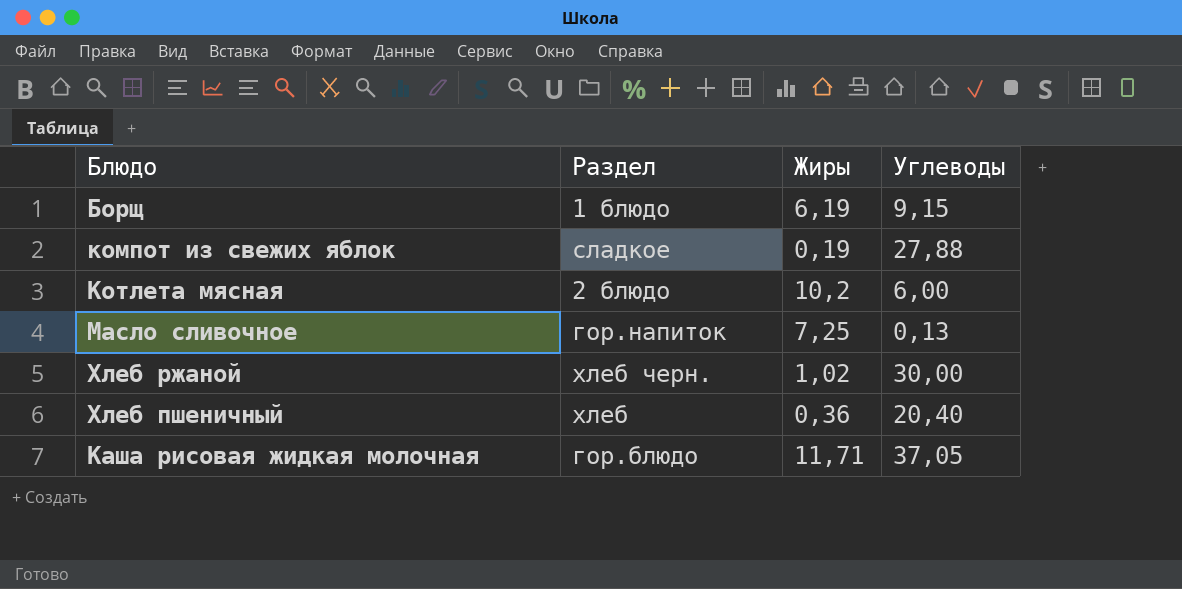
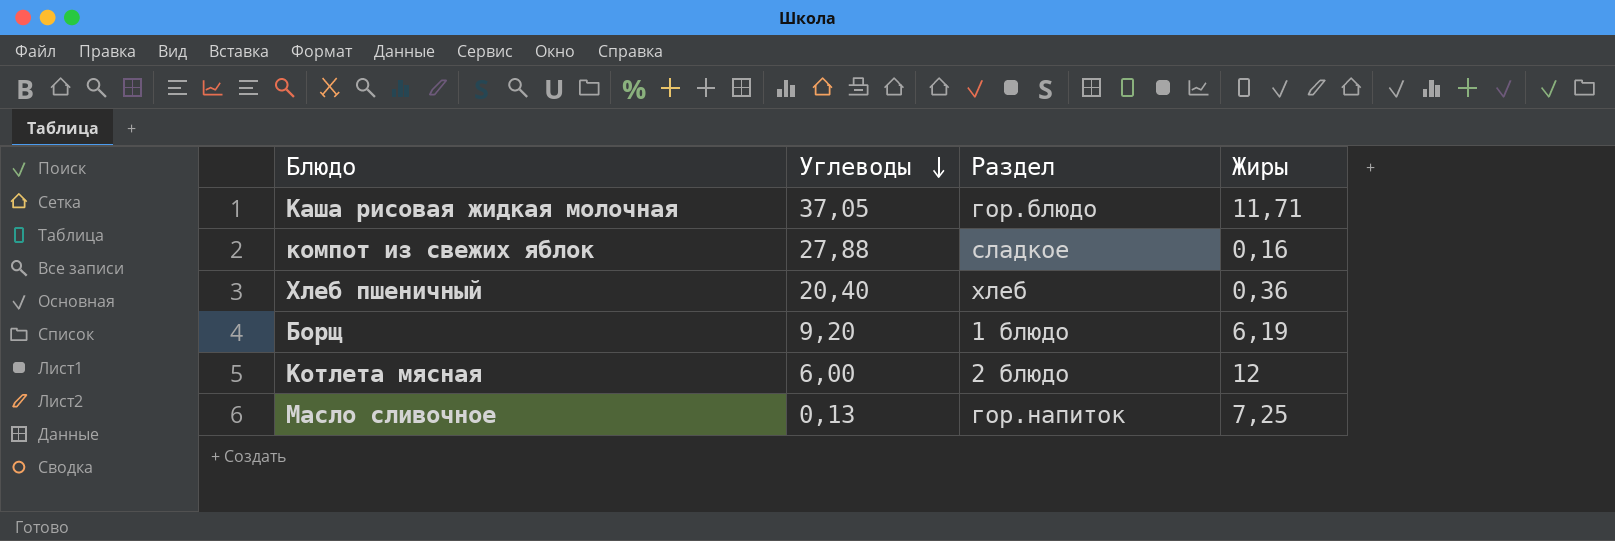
row order: none -> Углеводы descending
column Углеводы | position: 4 -> 2
row Хлеб ржаной: хлеб черн. | 1,02 | 30,00 -> none
компот из свежих яблок | Жиры: 0,19 -> 0,16
Борщ | Углеводы: 9,15 -> 9,20
Котлета мясная | Жиры: 10,2 -> 12

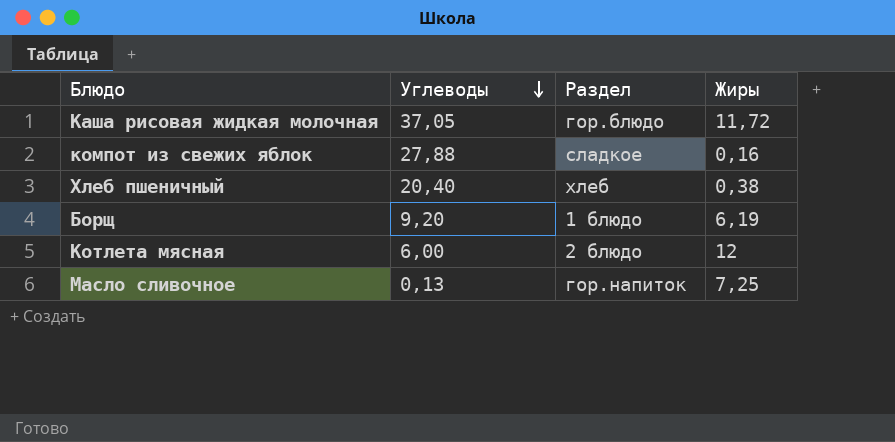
Каша рисовая жидкая молочная | Жиры: 11,71 -> 11,72
Хлеб пшеничный | Жиры: 0,36 -> 0,38

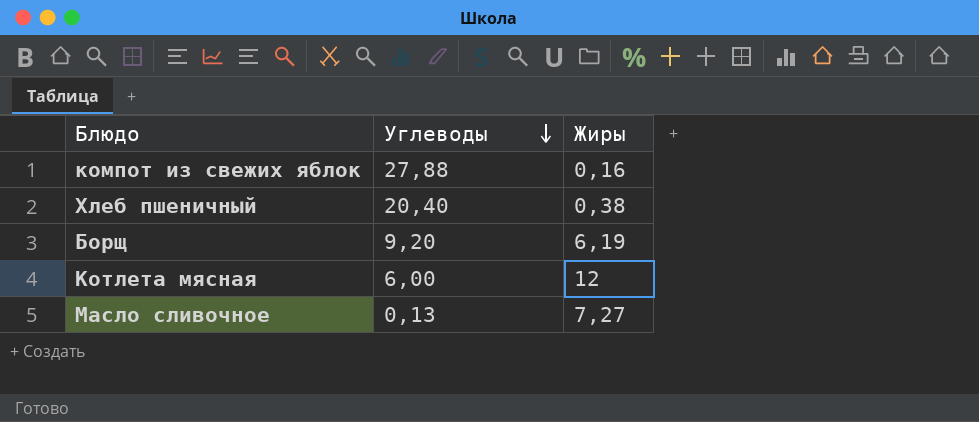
column Раздел | position: 3 -> none
row Каша рисовая жидкая молочная: 37,05 | гор.блюдо | 11,72 -> none
Масло сливочное | Жиры: 7,25 -> 7,27

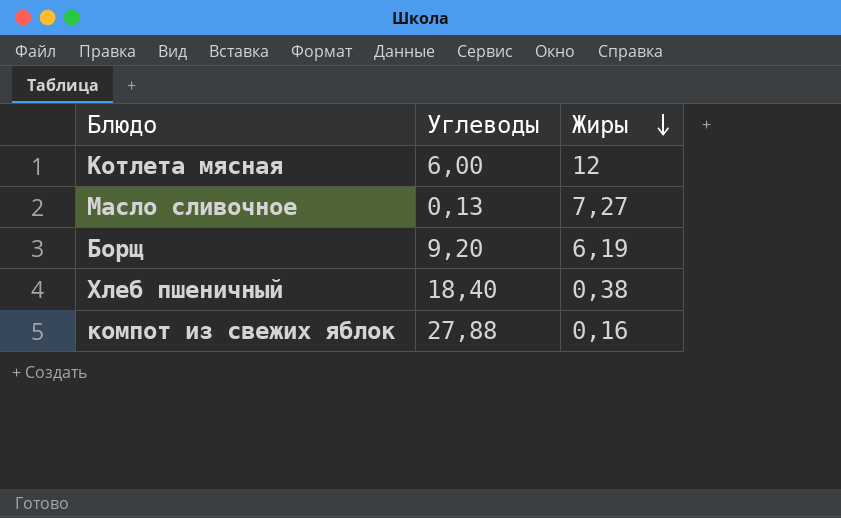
row order: Углеводы descending -> Жиры descending
Хлеб пшеничный | Углеводы: 20,40 -> 18,40

